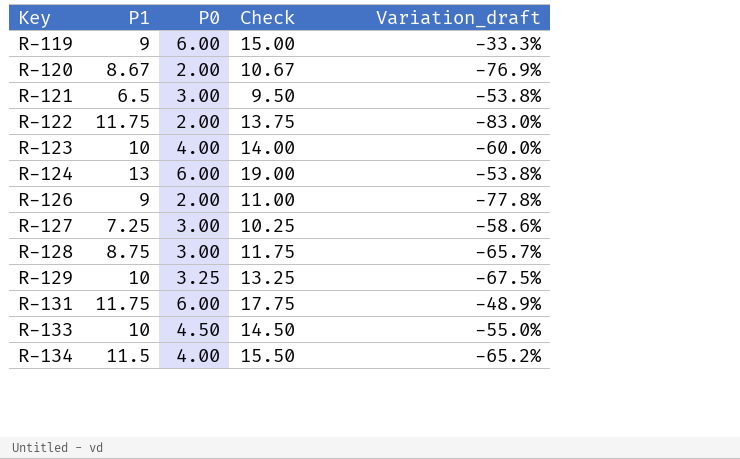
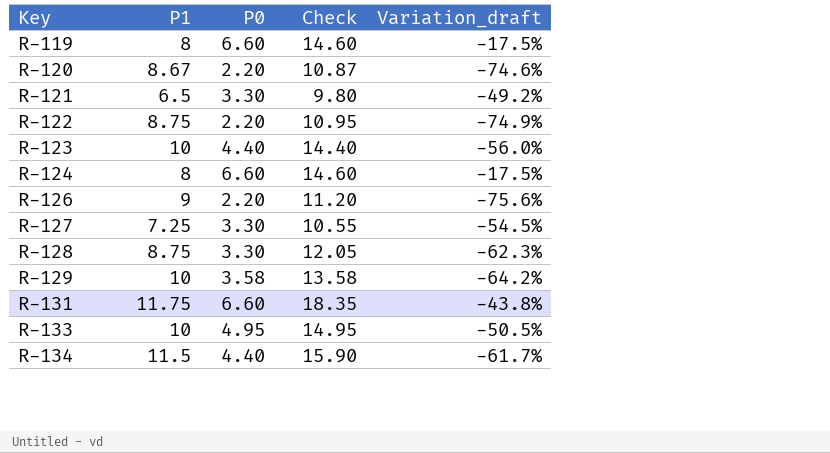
R-119 | P1: 9 -> 8
R-119 | P0: 6.00 -> 6.60
R-119 | Check: 15.00 -> 14.60
R-119 | Variation_draft: -33.3% -> -17.5%
R-120 | P0: 2.00 -> 2.20
R-120 | Check: 10.67 -> 10.87
R-120 | Variation_draft: -76.9% -> -74.6%
R-121 | P0: 3.00 -> 3.30
R-121 | Check: 9.50 -> 9.80
R-121 | Variation_draft: -53.8% -> -49.2%
R-122 | P1: 11.75 -> 8.75
R-122 | P0: 2.00 -> 2.20
R-122 | Check: 13.75 -> 10.95
R-122 | Variation_draft: -83.0% -> -74.9%
R-123 | P0: 4.00 -> 4.40
R-123 | Check: 14.00 -> 14.40
R-123 | Variation_draft: -60.0% -> -56.0%
R-124 | P1: 13 -> 8
R-124 | P0: 6.00 -> 6.60
R-124 | Check: 19.00 -> 14.60
R-124 | Variation_draft: -53.8% -> -17.5%
R-126 | P0: 2.00 -> 2.20
R-126 | Check: 11.00 -> 11.20
R-126 | Variation_draft: -77.8% -> -75.6%
R-127 | P0: 3.00 -> 3.30
R-127 | Check: 10.25 -> 10.55
R-127 | Variation_draft: -58.6% -> -54.5%
R-128 | P0: 3.00 -> 3.30
R-128 | Check: 11.75 -> 12.05
R-128 | Variation_draft: -65.7% -> -62.3%
R-129 | P0: 3.25 -> 3.58
R-129 | Check: 13.25 -> 13.58
R-129 | Variation_draft: -67.5% -> -64.2%
R-131 | P0: 6.00 -> 6.60
R-131 | Check: 17.75 -> 18.35
R-131 | Variation_draft: -48.9% -> -43.8%
R-133 | P0: 4.50 -> 4.95
R-133 | Check: 14.50 -> 14.95
R-133 | Variation_draft: -55.0% -> -50.5%
R-134 | P0: 4.00 -> 4.40
R-134 | Check: 15.50 -> 15.90
R-134 | Variation_draft: -65.2% -> -61.7%

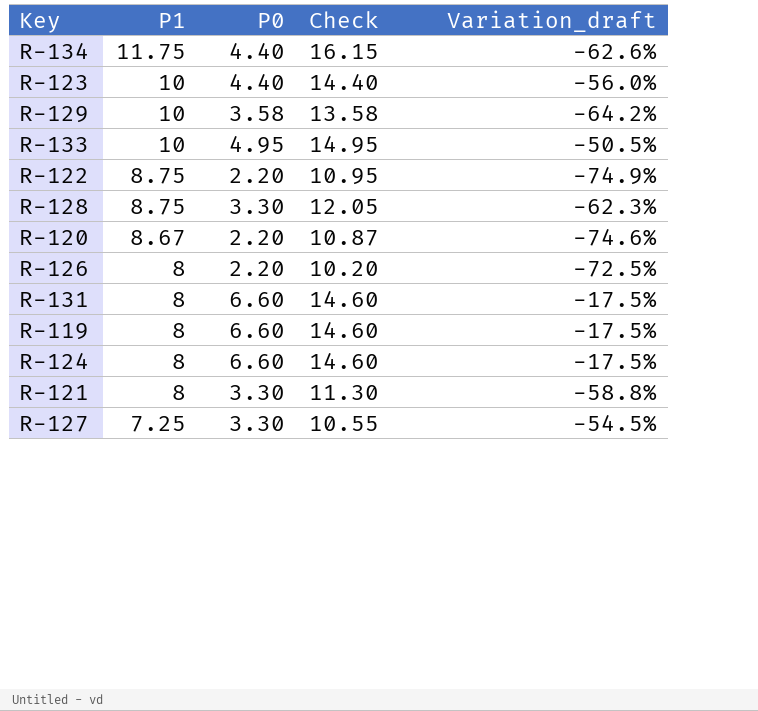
row order: Key ascending -> P1 descending
R-134 | P1: 11.5 -> 11.75
R-134 | Check: 15.90 -> 16.15
R-134 | Variation_draft: -61.7% -> -62.6%
R-126 | P1: 9 -> 8
R-126 | Check: 11.20 -> 10.20
R-126 | Variation_draft: -75.6% -> -72.5%
R-131 | P1: 11.75 -> 8
R-131 | Check: 18.35 -> 14.60
R-131 | Variation_draft: -43.8% -> -17.5%
R-121 | P1: 6.5 -> 8
R-121 | Check: 9.80 -> 11.30
R-121 | Variation_draft: -49.2% -> -58.8%

